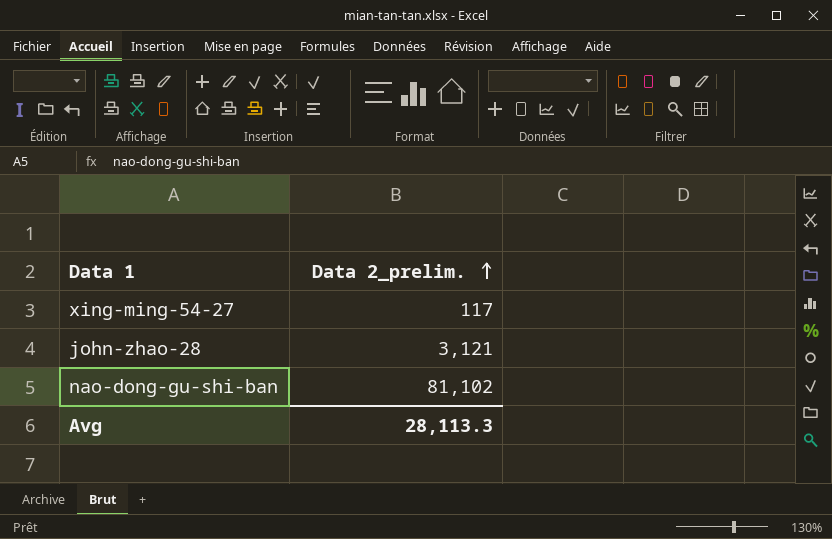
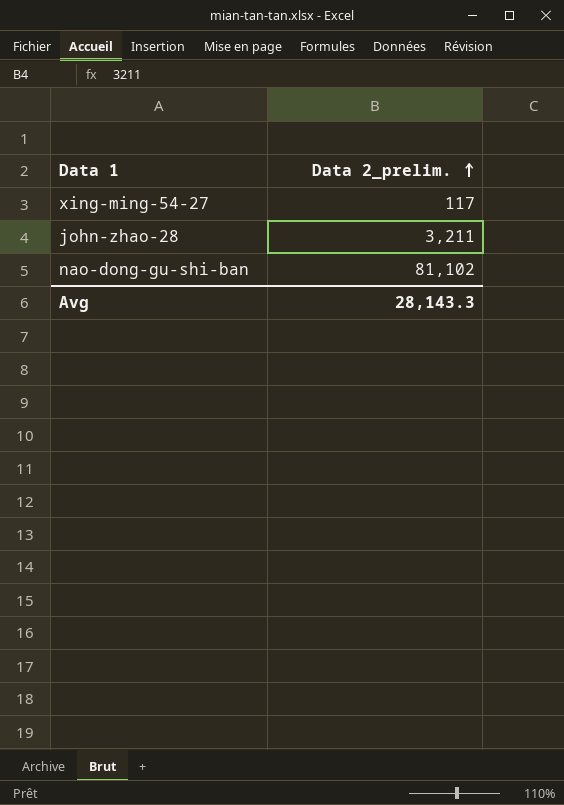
john-zhao-28 | Data 2_prelim.: 3,121 -> 3,211
Avg | Data 2_prelim.: 28,113.3 -> 28,143.3

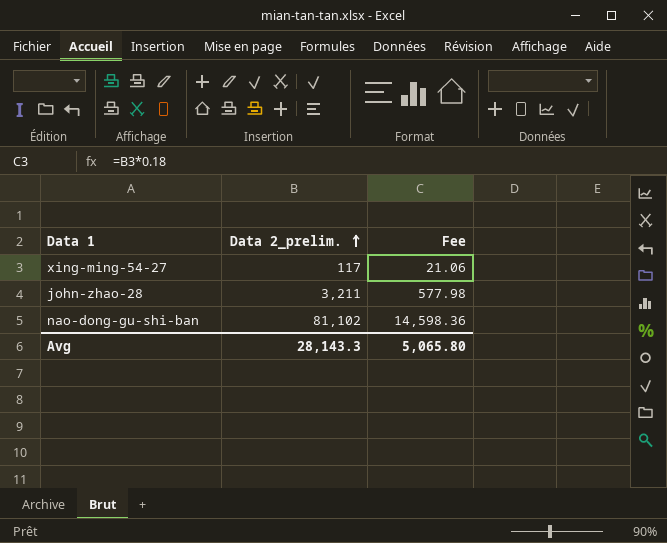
column Fee | formula: none -> [Data 2_prelim.] * 0.18

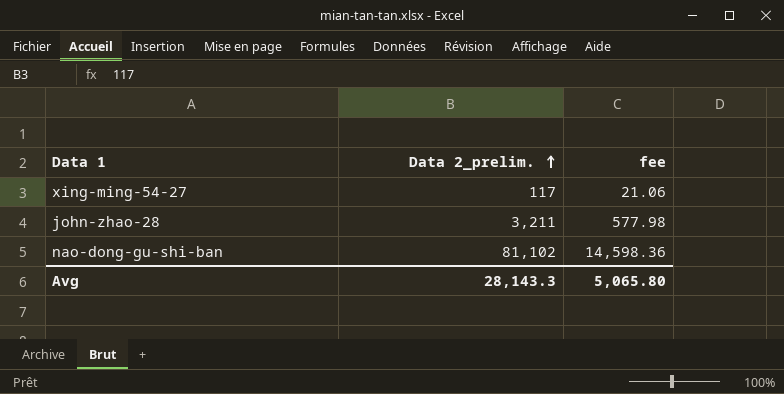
column name: Fee -> fee

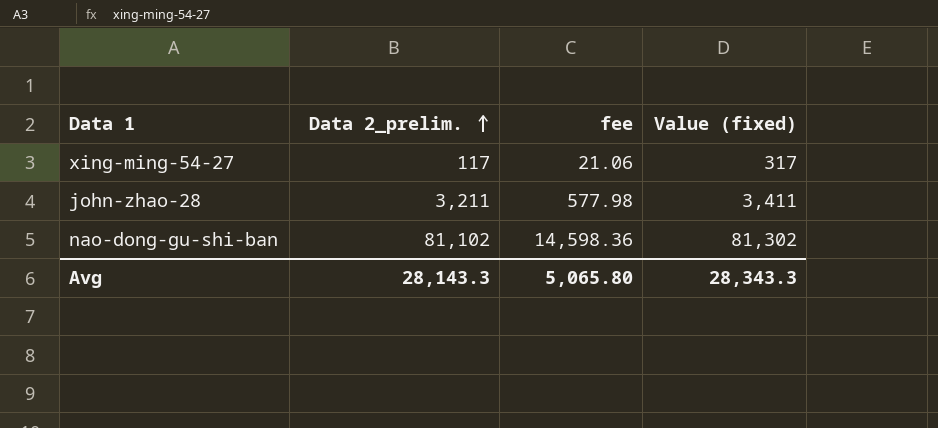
column Value (fixed) | formula: none -> [Data 2_prelim.] + 200

